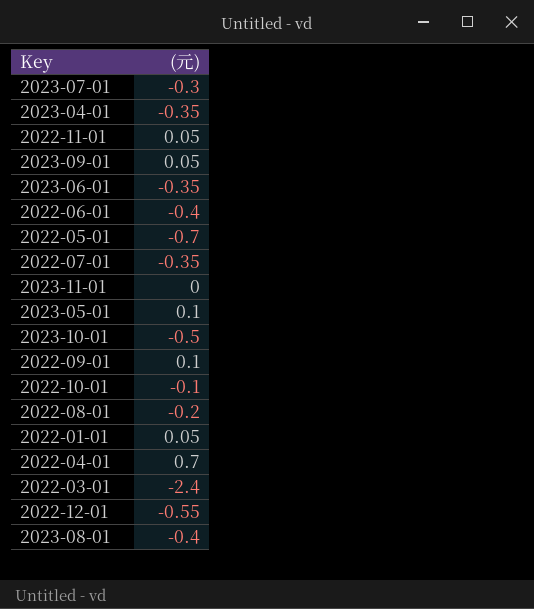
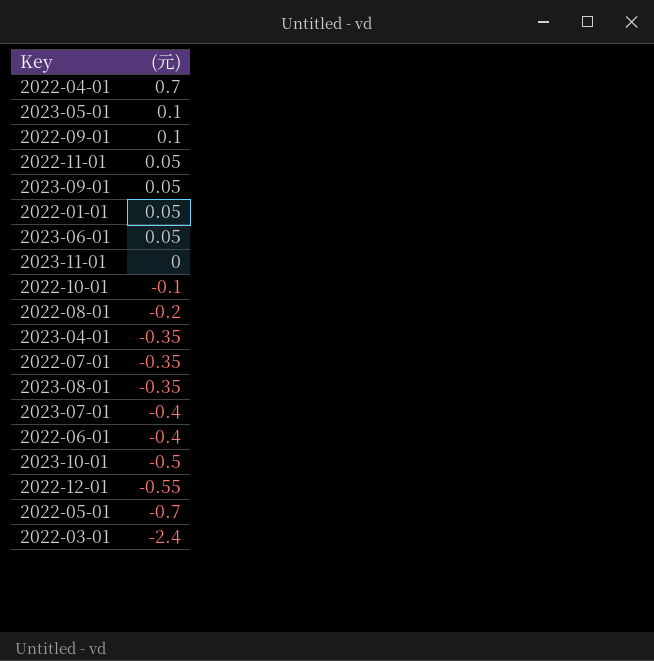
row order: none -> (元) descending
2023-06-01 | (元): -0.35 -> 0.05
2023-08-01 | (元): -0.4 -> -0.35
2023-07-01 | (元): -0.3 -> -0.4

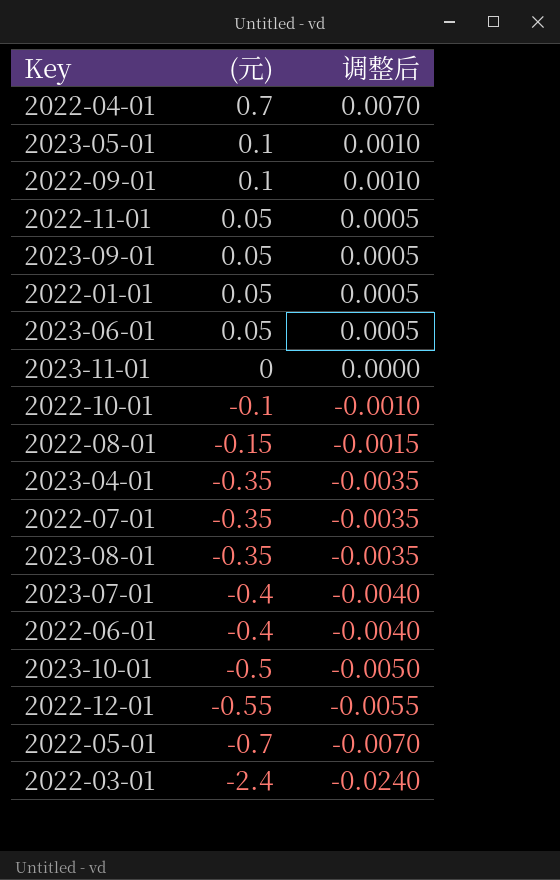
column 调整后 | formula: none -> [(元)] * 0.01
2022-08-01 | (元): -0.2 -> -0.15

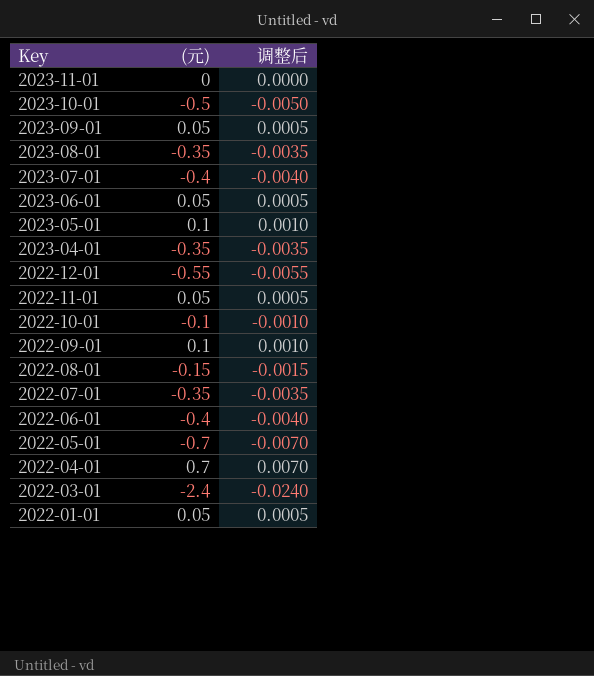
row order: (元) descending -> Key descending

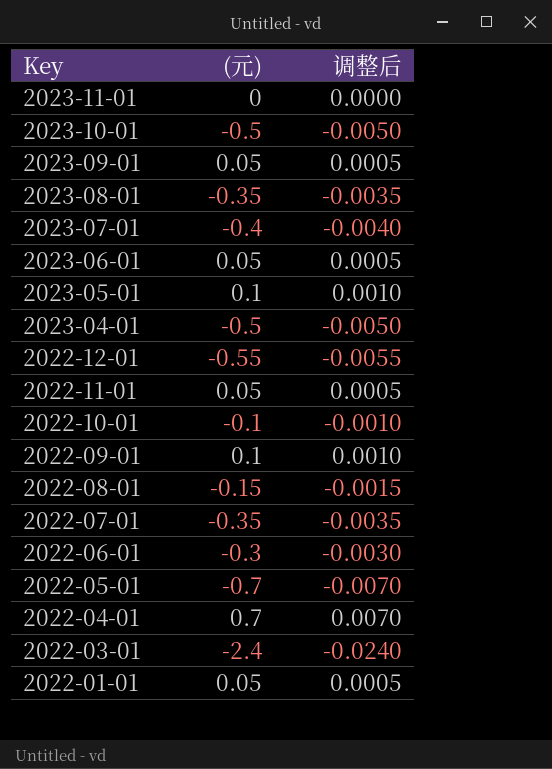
2023-04-01 | (元): -0.35 -> -0.5
2023-04-01 | 调整后: -0.0035 -> -0.0050
2022-06-01 | (元): -0.4 -> -0.3
2022-06-01 | 调整后: -0.0040 -> -0.0030

